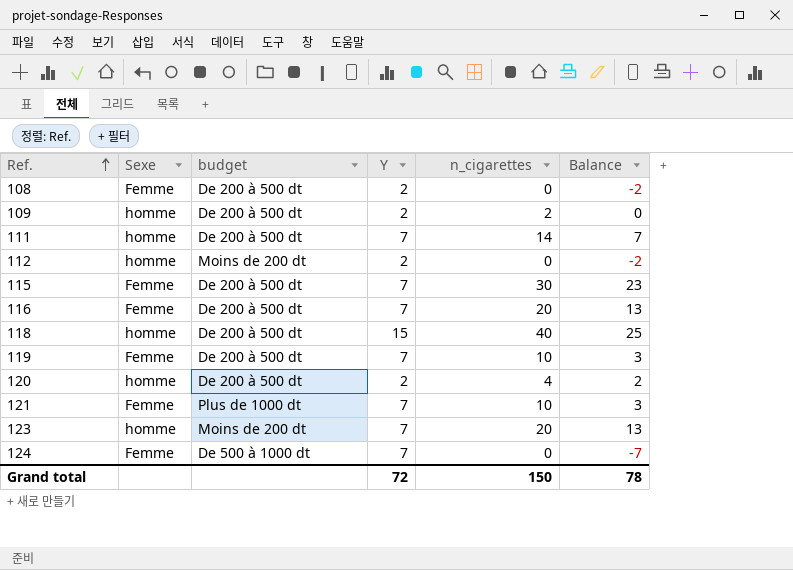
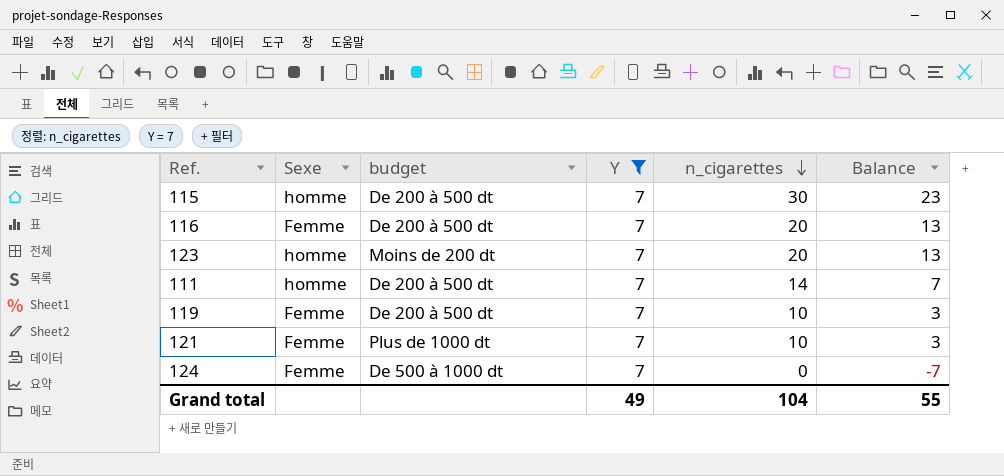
filter: none -> Y = 7
row order: Ref. ascending -> n_cigarettes descending
115 | Sexe: Femme -> homme
Grand total | Y: 72 -> 49
Grand total | n_cigarettes: 150 -> 104
Grand total | Balance: 78 -> 55

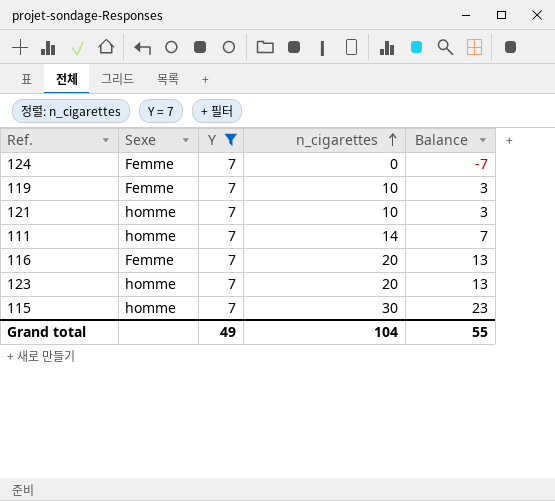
row order: n_cigarettes descending -> n_cigarettes ascending
column budget | position: 3 -> none
121 | Sexe: Femme -> homme

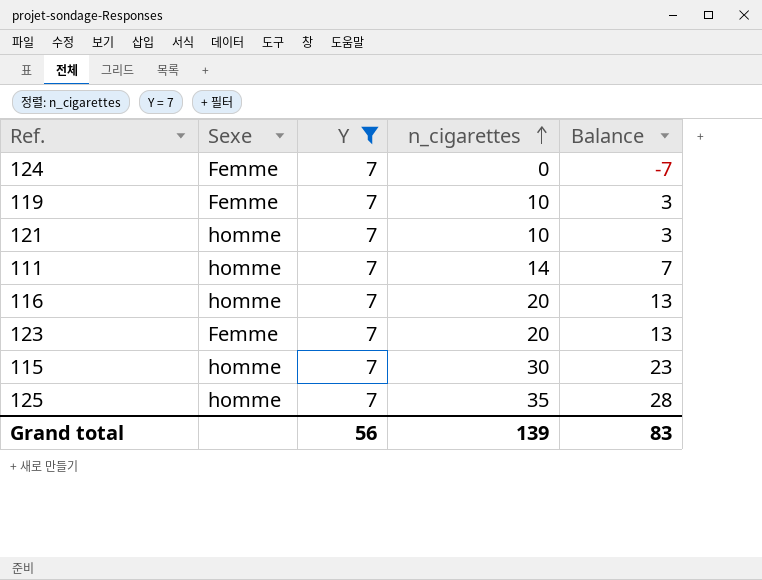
116 | Sexe: Femme -> homme
123 | Sexe: homme -> Femme
row 125: none -> homme | 7 | 35 | 28
Grand total | Y: 49 -> 56
Grand total | n_cigarettes: 104 -> 139
Grand total | Balance: 55 -> 83

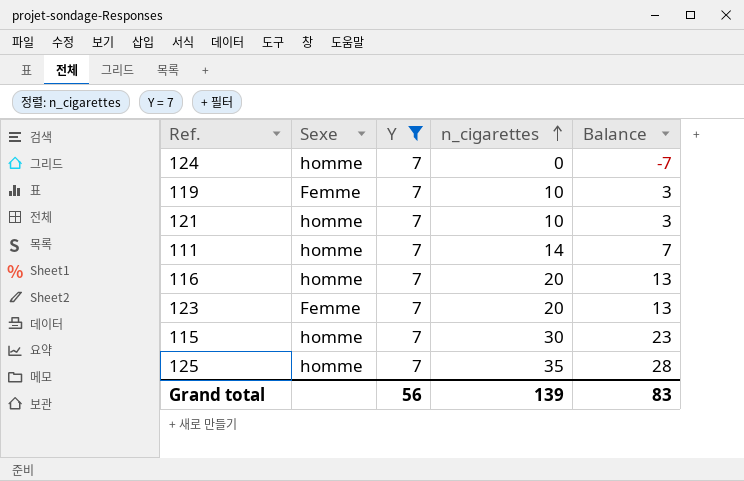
124 | Sexe: Femme -> homme

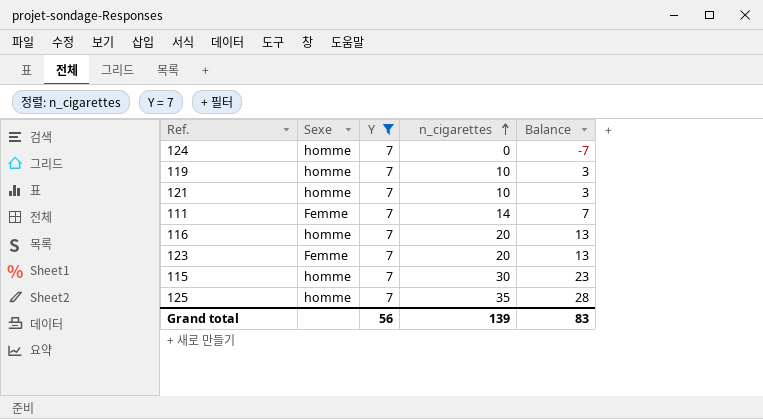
119 | Sexe: Femme -> homme
111 | Sexe: homme -> Femme

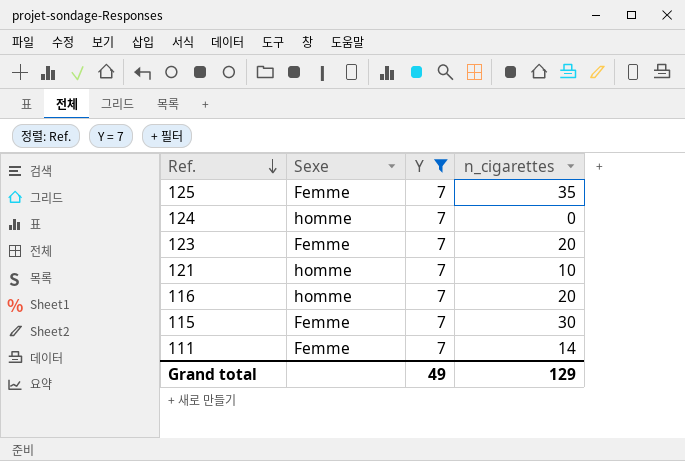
row order: n_cigarettes ascending -> Ref. descending
column Balance | formula: [n_cigarettes] - [Y] -> none
row 119: homme | 7 | 10 | 3 -> none
125 | Sexe: homme -> Femme
115 | Sexe: homme -> Femme
Grand total | Y: 56 -> 49
Grand total | n_cigarettes: 139 -> 129

